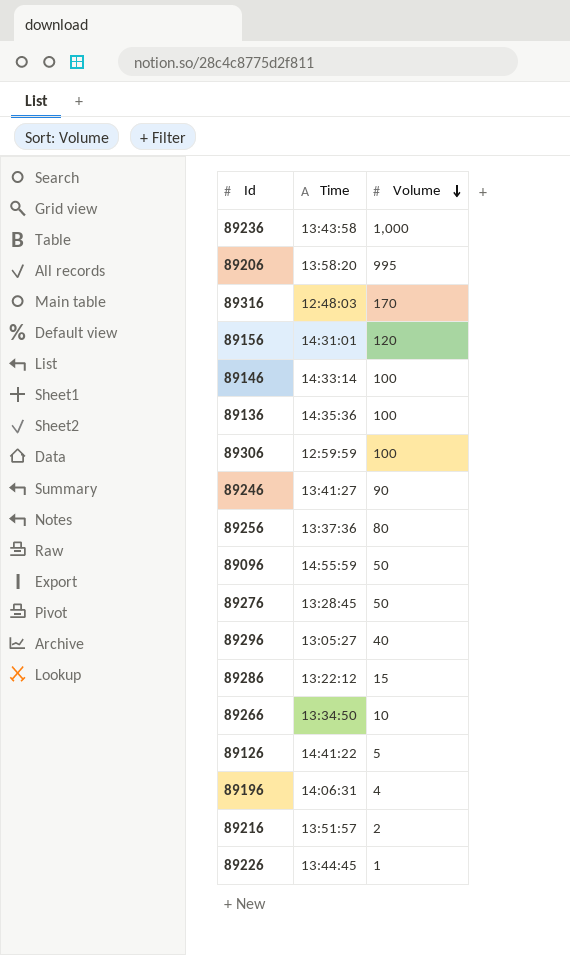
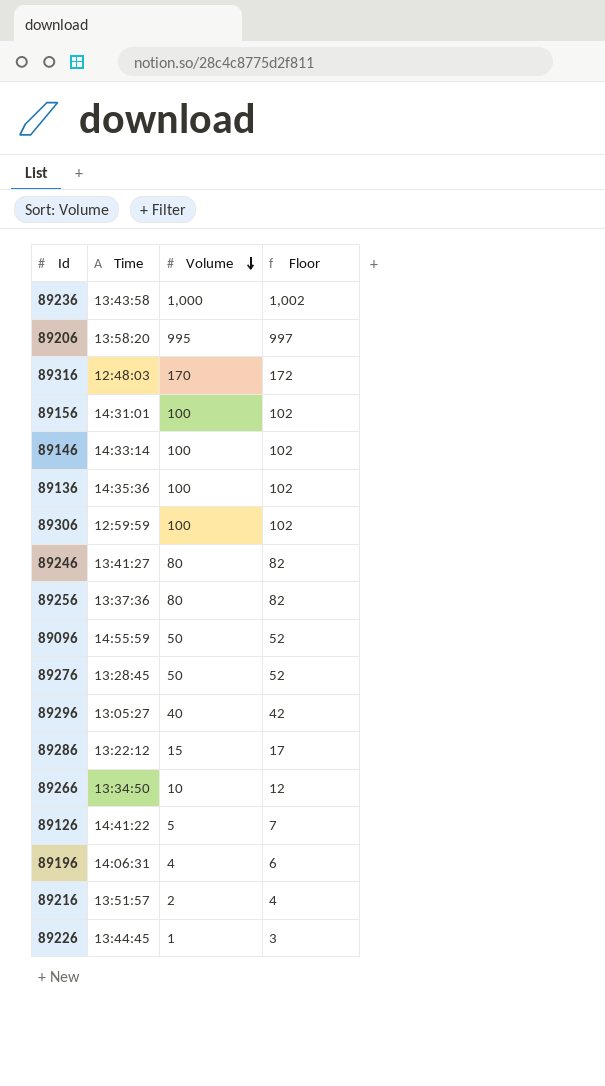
column Floor | formula: none -> [Volume] + 2
89156 | Volume: 120 -> 100
89246 | Volume: 90 -> 80

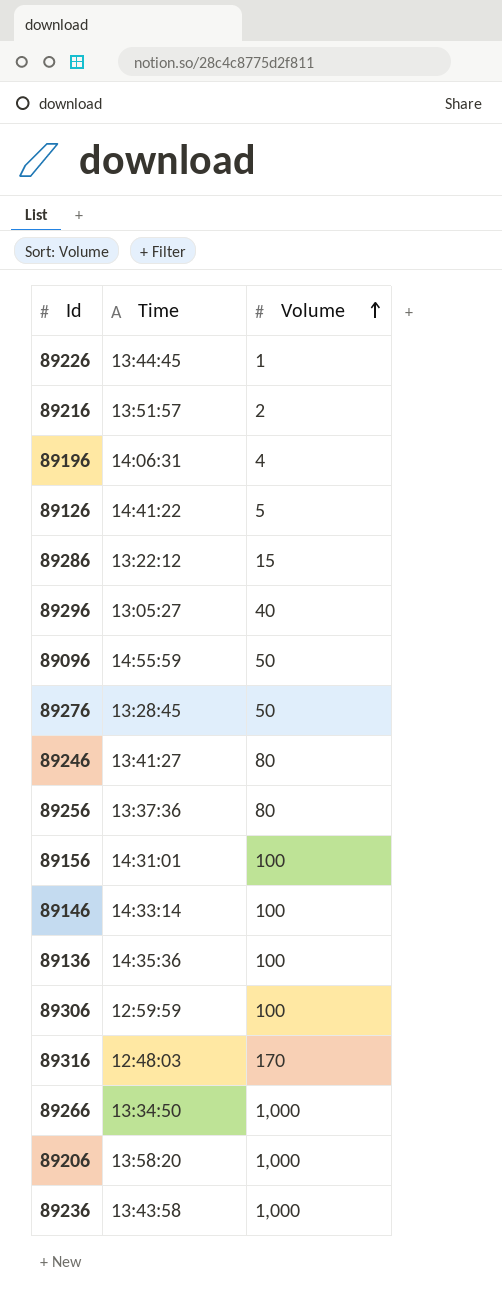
row order: Volume descending -> Volume ascending
column Floor | formula: [Volume] + 2 -> none
89266 | Volume: 10 -> 1,000
89206 | Volume: 995 -> 1,000

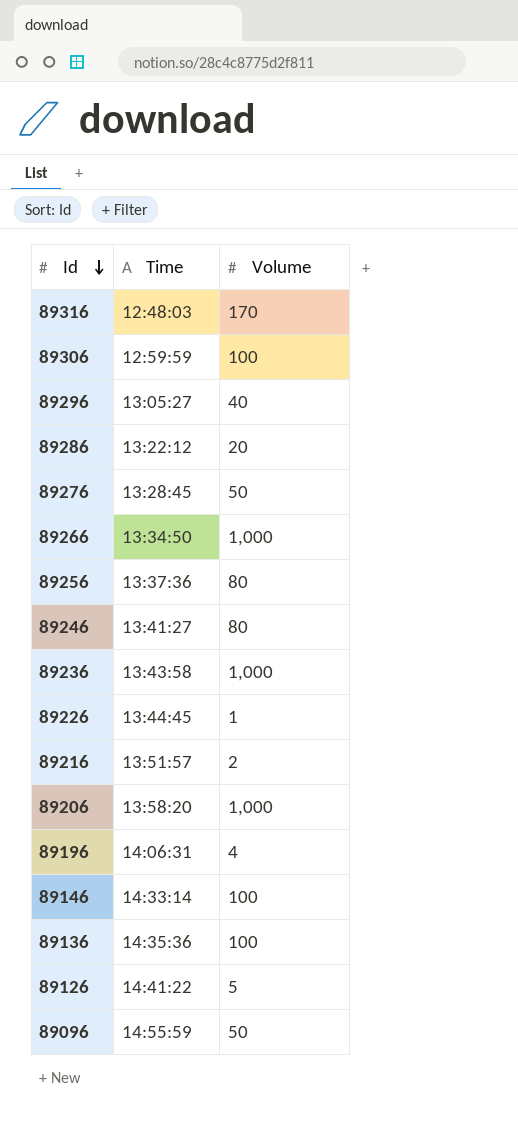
row order: Volume ascending -> Id descending
row 89156: 14:31:01 | 100 -> none
89286 | Volume: 15 -> 20

